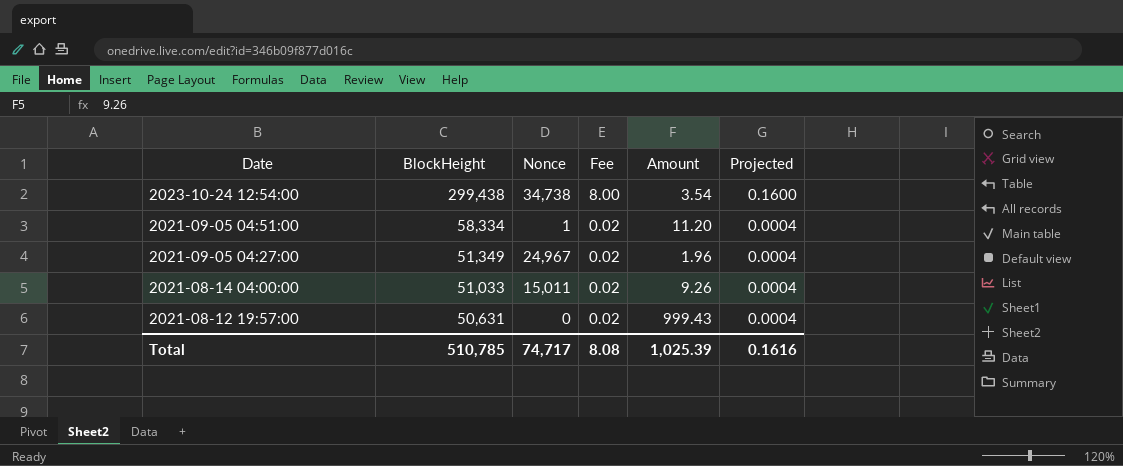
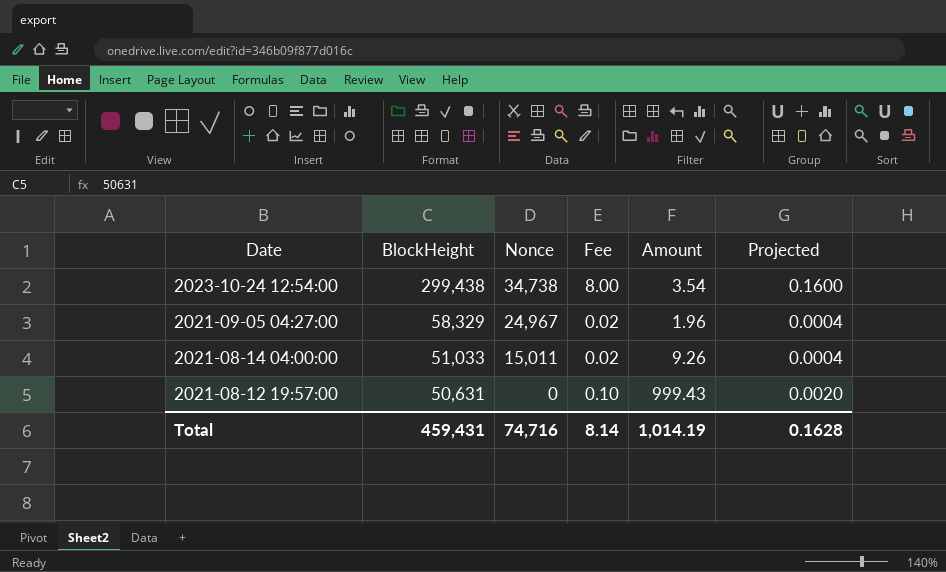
row 2021-09-05 04:51:00: 58,334 | 1 | 0.02 | 11.20 | 0.0004 -> none
2021-09-05 04:27:00 | BlockHeight: 51,349 -> 58,329
2021-08-12 19:57:00 | Fee: 0.02 -> 0.10
2021-08-12 19:57:00 | Projected: 0.0004 -> 0.0020
Total | BlockHeight: 510,785 -> 459,431
Total | Nonce: 74,717 -> 74,716
Total | Fee: 8.08 -> 8.14
Total | Amount: 1,025.39 -> 1,014.19
Total | Projected: 0.1616 -> 0.1628

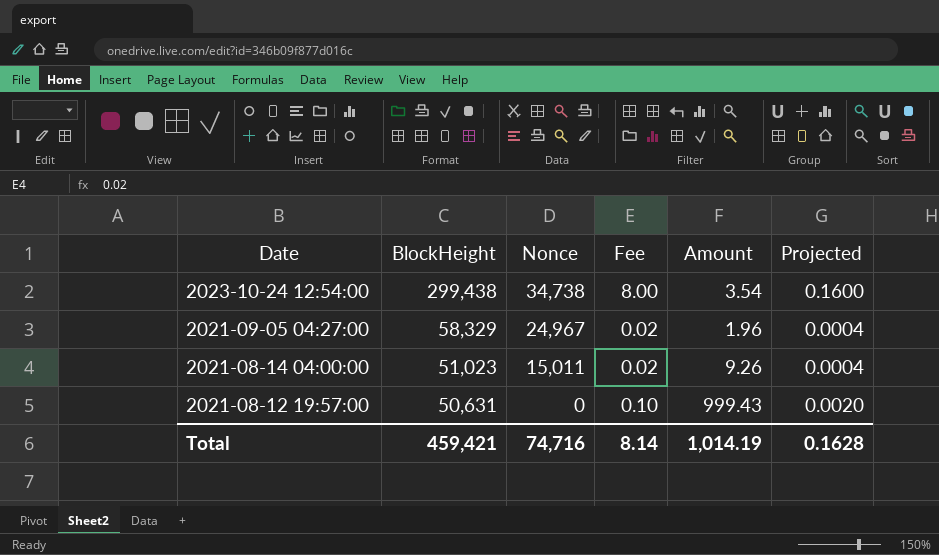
2021-08-14 04:00:00 | BlockHeight: 51,033 -> 51,023
Total | BlockHeight: 459,431 -> 459,421

